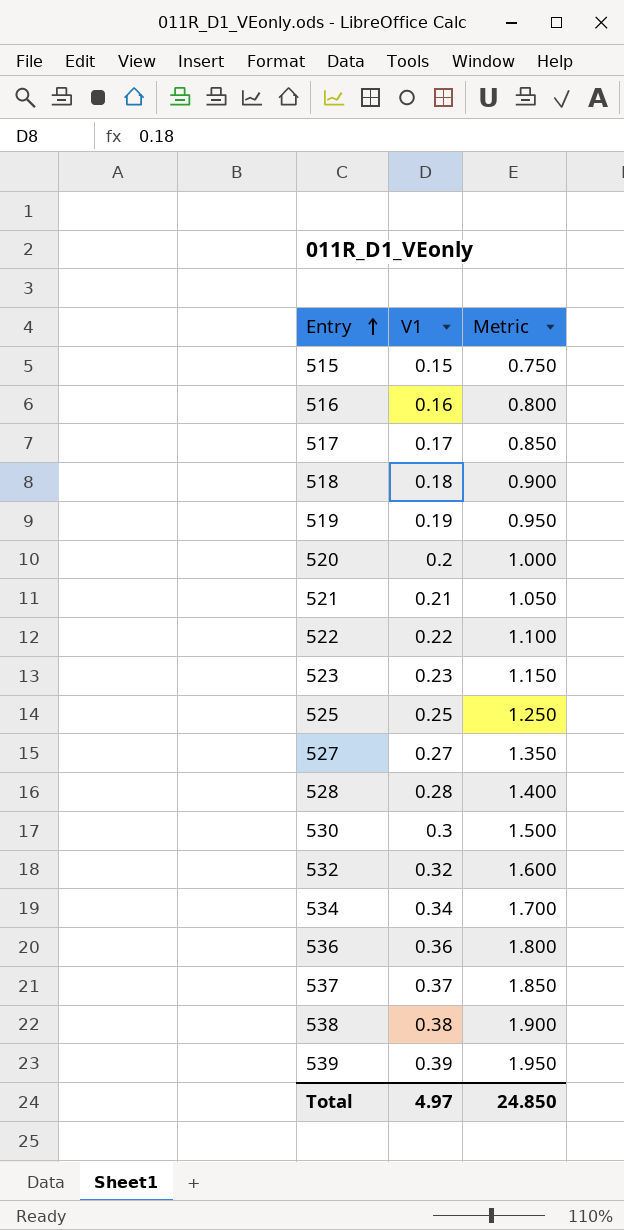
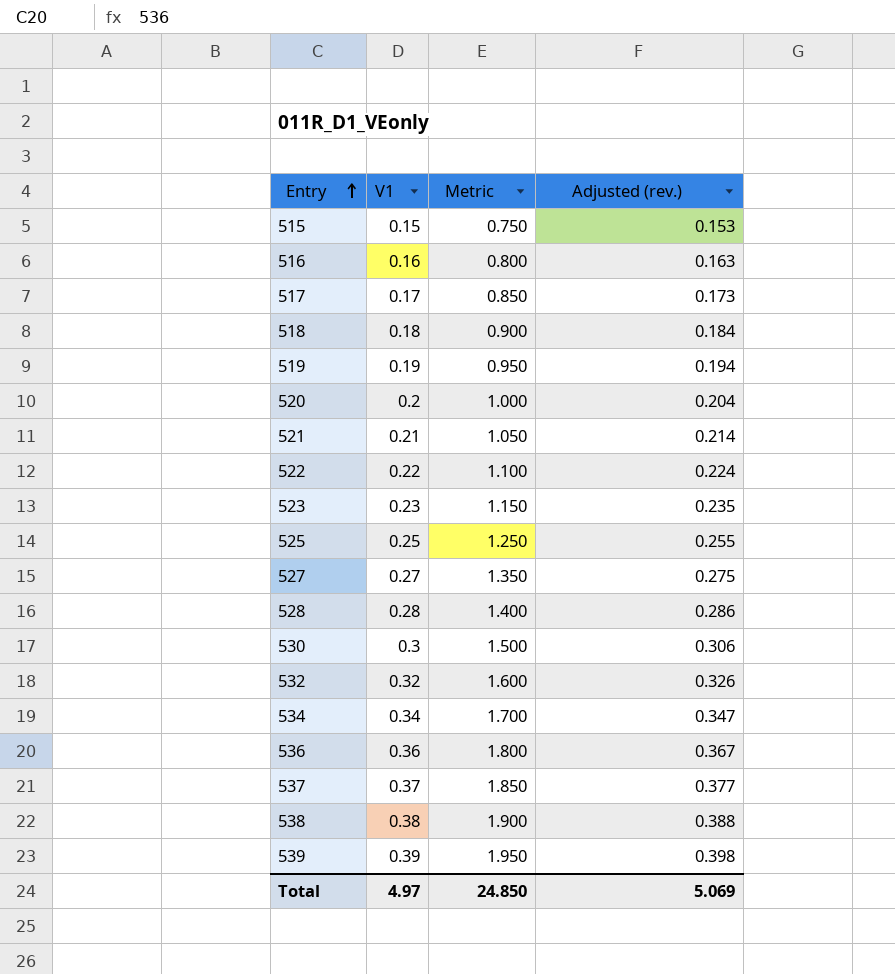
column Adjusted (rev.) | formula: none -> [V1] * 1.02

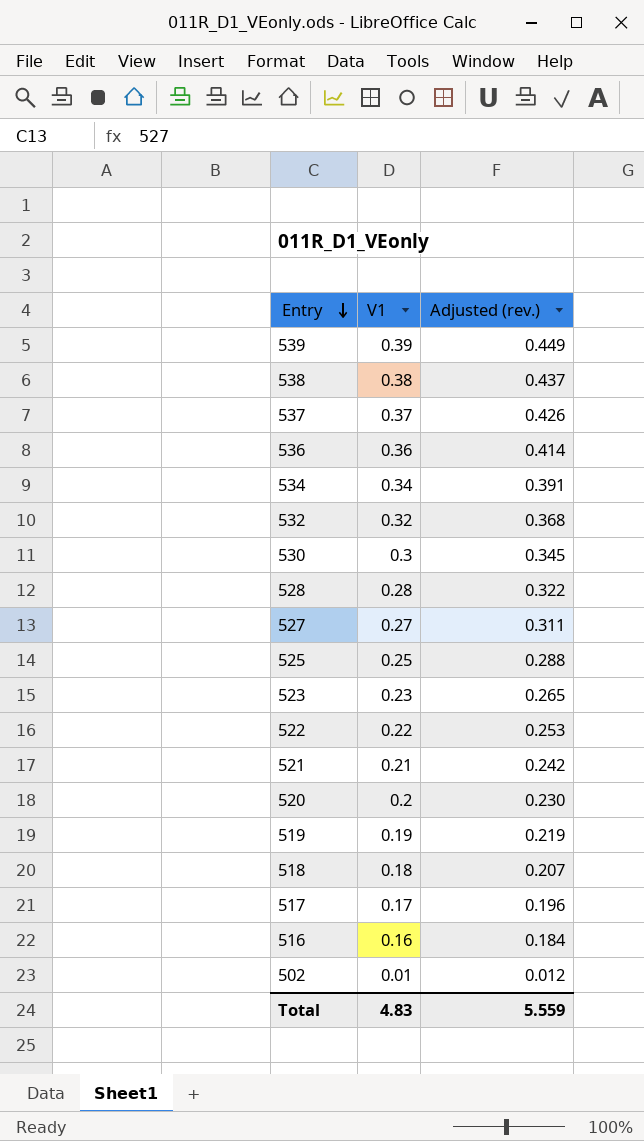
row order: Entry ascending -> Entry descending
column Metric | formula: [V1] * 5 -> none
column Adjusted (rev.) | formula: [V1] * 1.02 -> [V1] * 1.15
row 515: 0.15 | 0.750 | 0.153 -> none
row 502: none -> 0.01 | 0.012
Total | V1: 4.97 -> 4.83
Total | Adjusted (rev.): 5.069 -> 5.559

